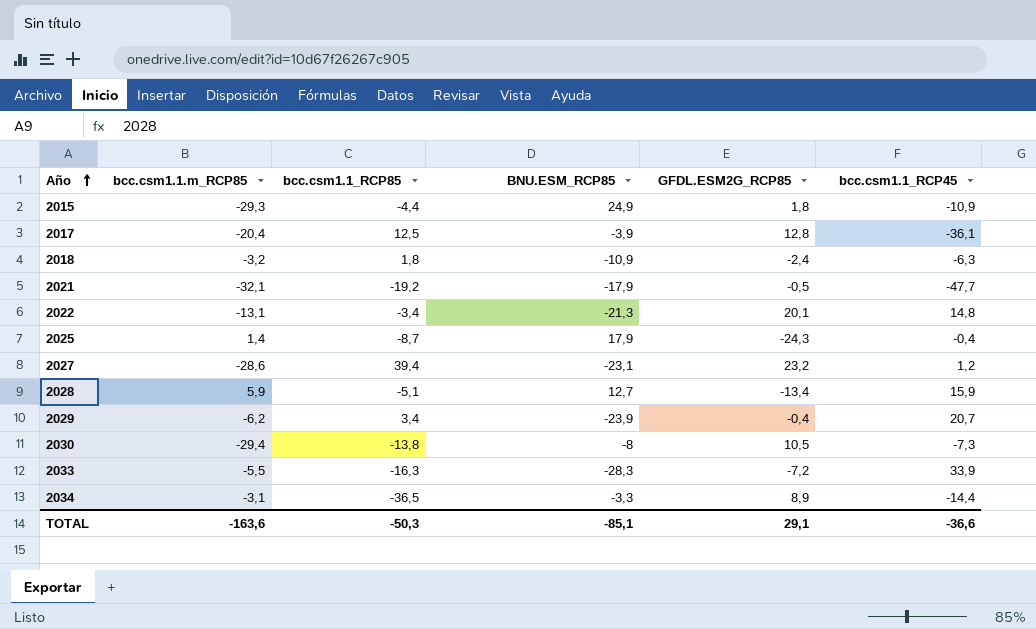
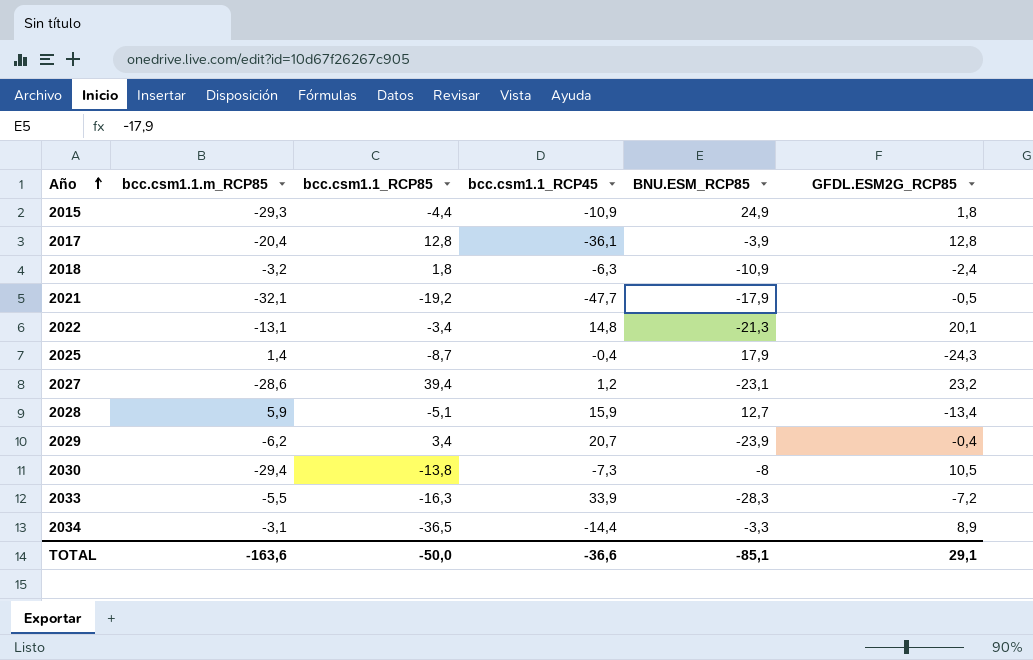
column bcc.csm1.1_RCP45 | position: 6 -> 4
2017 | bcc.csm1.1_RCP85: 12,5 -> 12,8
TOTAL | bcc.csm1.1_RCP85: -50,3 -> -50,0

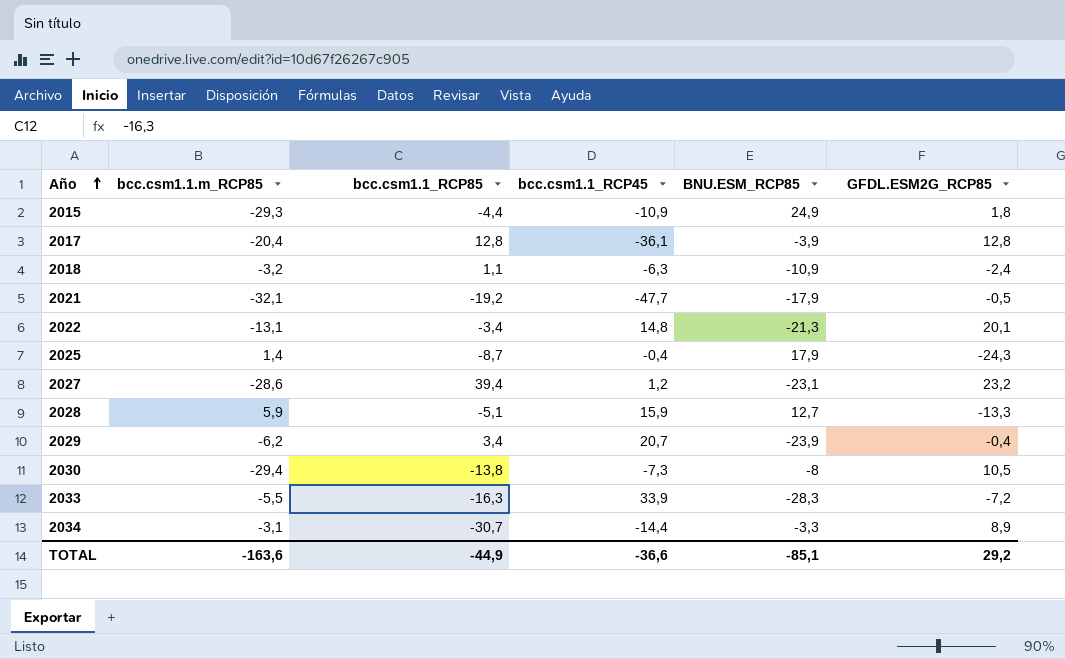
2018 | bcc.csm1.1_RCP85: 1,8 -> 1,1
2028 | GFDL.ESM2G_RCP85: -13,4 -> -13,3
2034 | bcc.csm1.1_RCP85: -36,5 -> -30,7
TOTAL | bcc.csm1.1_RCP85: -50,0 -> -44,9
TOTAL | GFDL.ESM2G_RCP85: 29,1 -> 29,2

